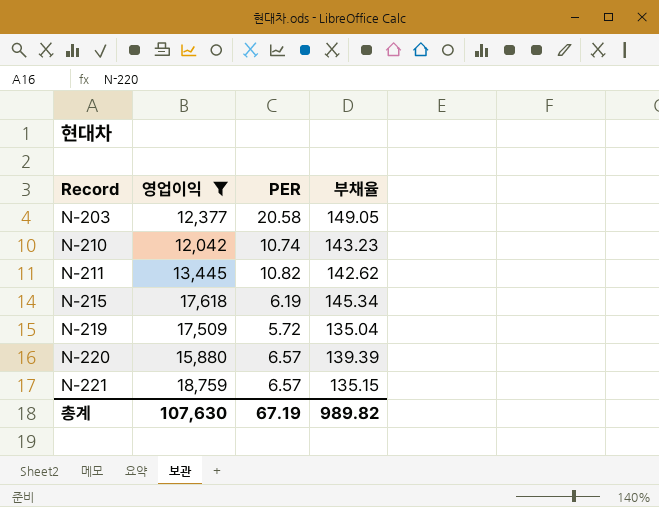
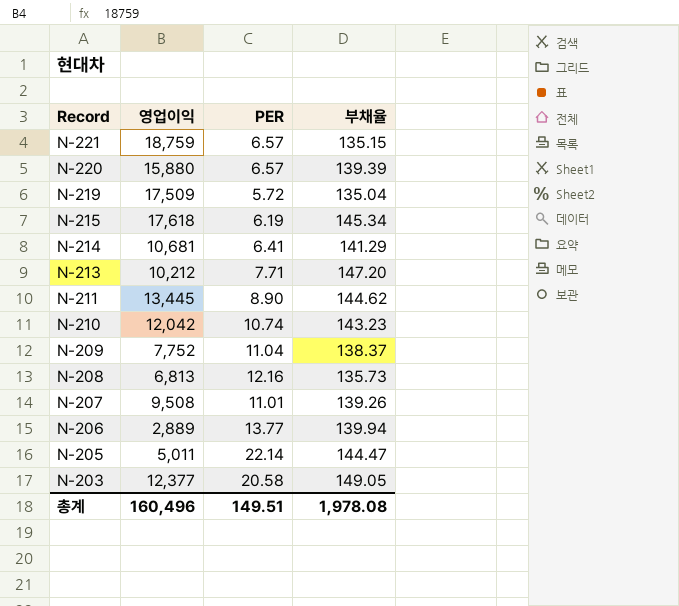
filter: 영업이익 >= 12,042 -> none
row order: Record ascending -> Record descending
N-211 | PER: 10.82 -> 8.90
N-211 | 부채율: 142.62 -> 144.62
총계 | 영업이익: 107,630 -> 160,496
총계 | PER: 67.19 -> 149.51
총계 | 부채율: 989.82 -> 1,978.08

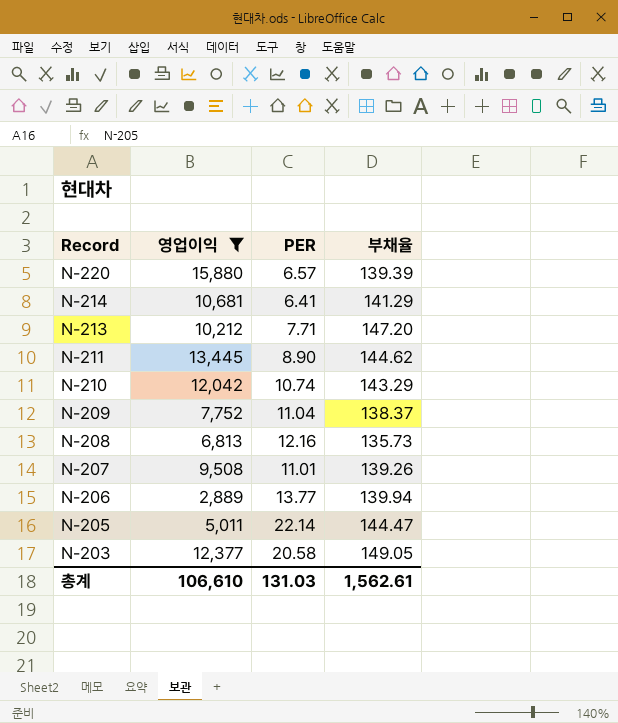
filter: none -> 영업이익 <= 15,880
N-210 | 부채율: 143.23 -> 143.29
총계 | 영업이익: 160,496 -> 106,610
총계 | PER: 149.51 -> 131.03
총계 | 부채율: 1,978.08 -> 1,562.61

